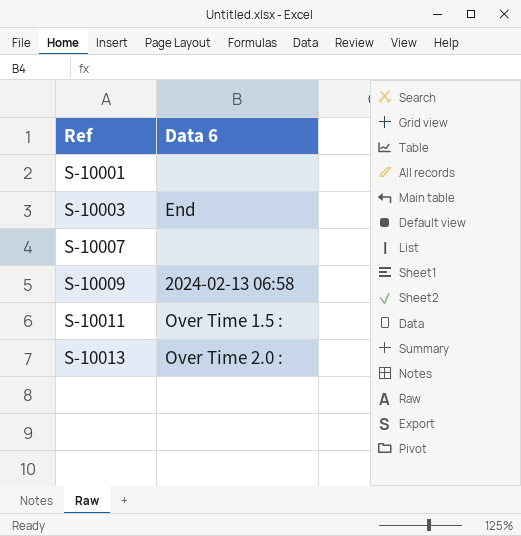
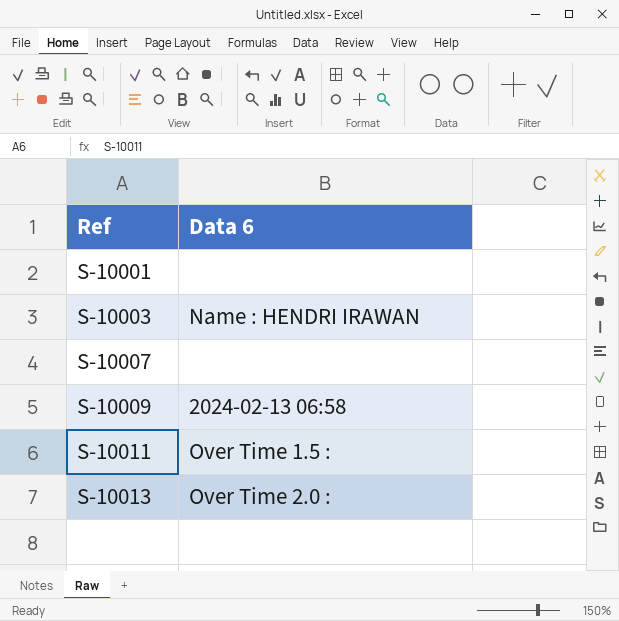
S-10003 | Data 6: End -> Name : HENDRI IRAWAN

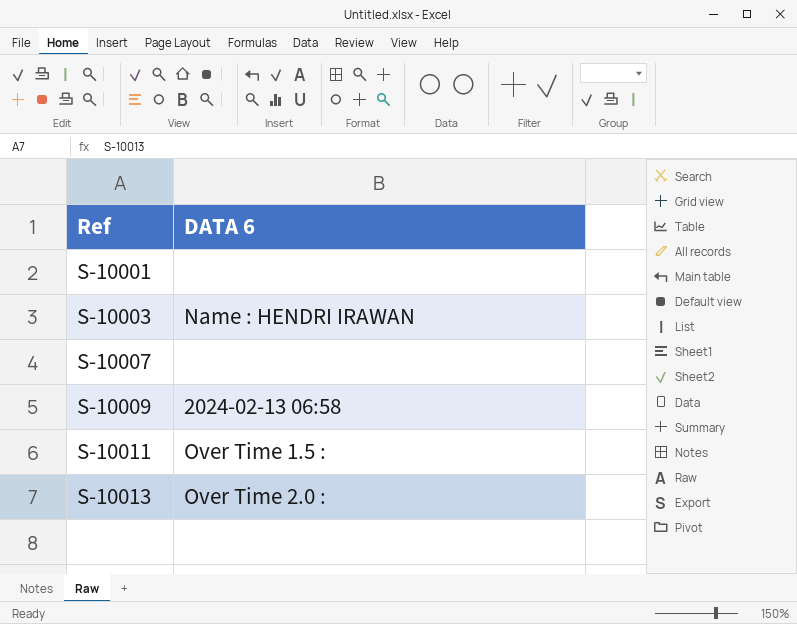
column name: Data 6 -> DATA 6

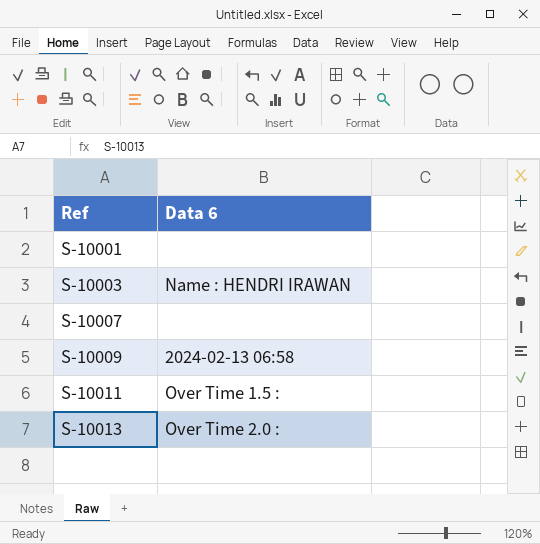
column name: DATA 6 -> Data 6

